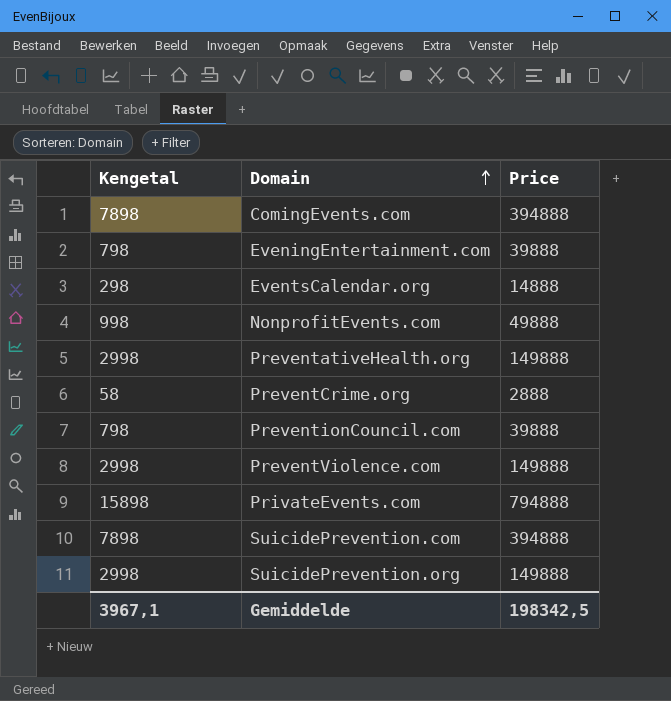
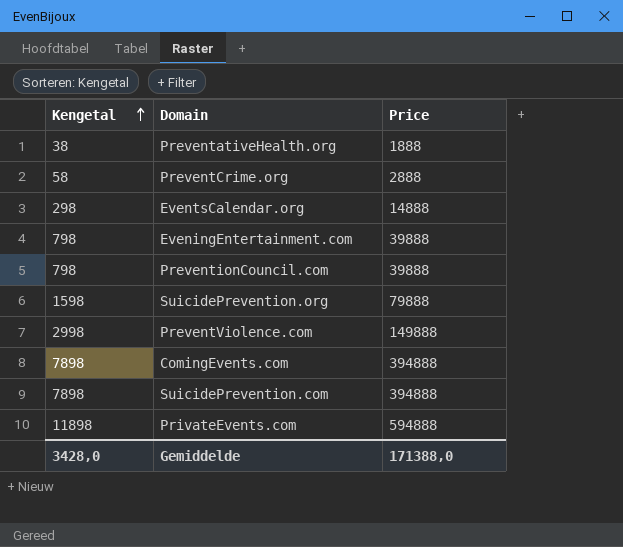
row order: Domain ascending -> Kengetal ascending
row NonprofitEvents.com: 998 | 49888 -> none
PreventativeHealth.org | Kengetal: 2998 -> 38
PreventativeHealth.org | Price: 149888 -> 1888
SuicidePrevention.org | Kengetal: 2998 -> 1598
SuicidePrevention.org | Price: 149888 -> 79888
PrivateEvents.com | Kengetal: 15898 -> 11898
PrivateEvents.com | Price: 794888 -> 594888
Gemiddelde | Kengetal: 3967,1 -> 3428,0
Gemiddelde | Price: 198342,5 -> 171388,0

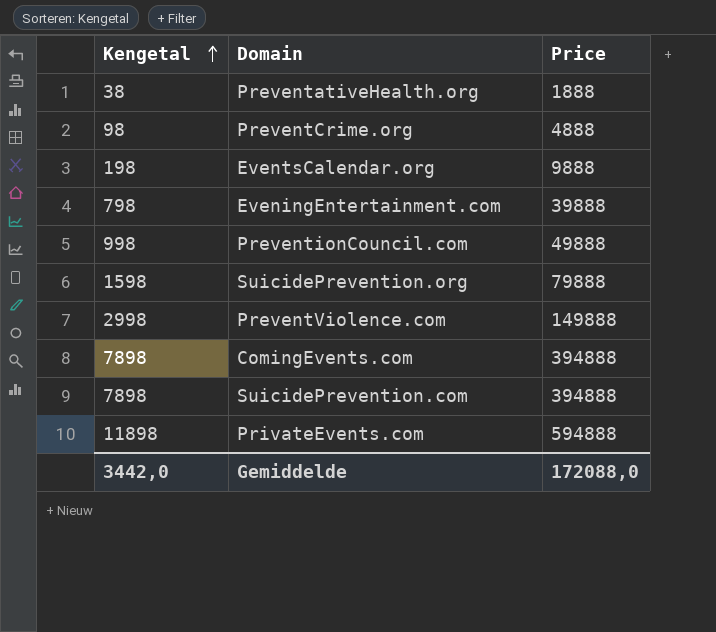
PreventCrime.org | Kengetal: 58 -> 98
PreventCrime.org | Price: 2888 -> 4888
EventsCalendar.org | Kengetal: 298 -> 198
EventsCalendar.org | Price: 14888 -> 9888
PreventionCouncil.com | Kengetal: 798 -> 998
PreventionCouncil.com | Price: 39888 -> 49888
Gemiddelde | Kengetal: 3428,0 -> 3442,0
Gemiddelde | Price: 171388,0 -> 172088,0

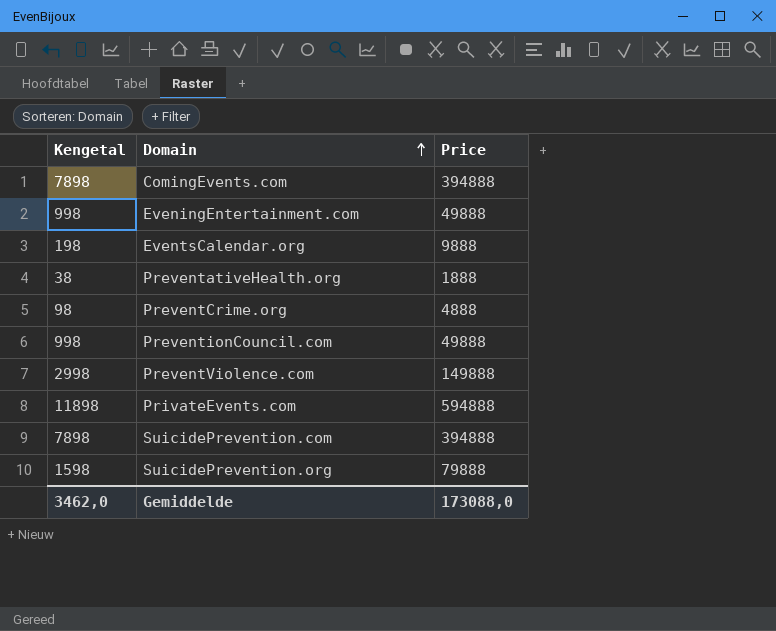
row order: Kengetal ascending -> Domain ascending
EveningEntertainment.com | Kengetal: 798 -> 998
EveningEntertainment.com | Price: 39888 -> 49888
Gemiddelde | Kengetal: 3442,0 -> 3462,0
Gemiddelde | Price: 172088,0 -> 173088,0

